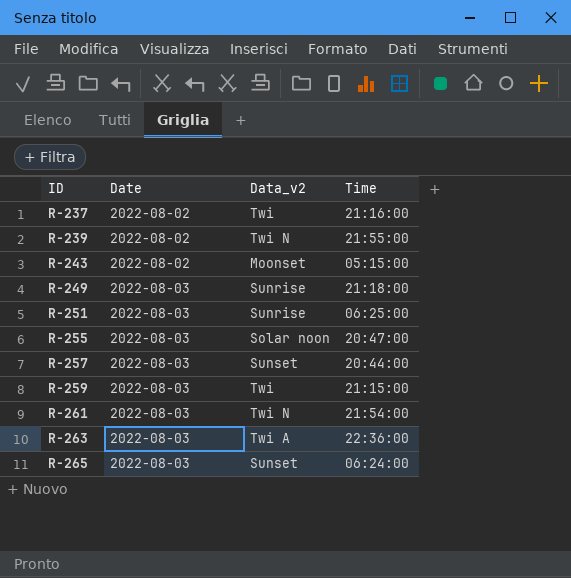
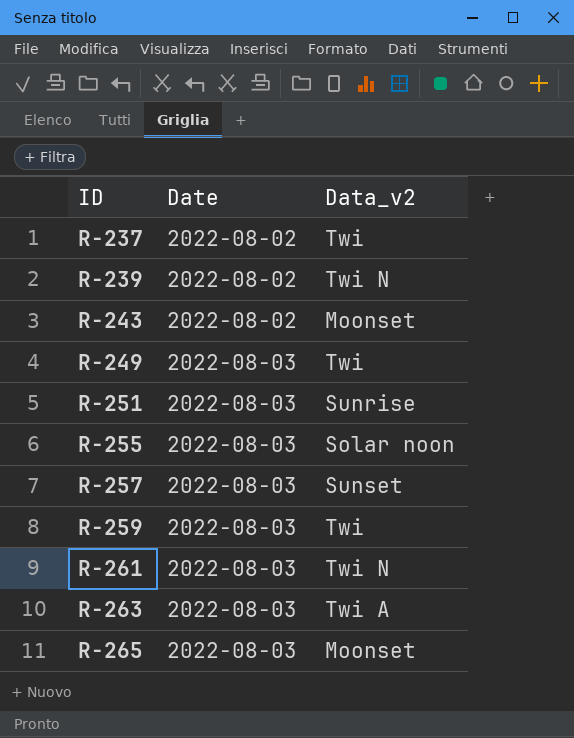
column Time | position: 4 -> none
R-249 | Data_v2: Sunrise -> Twi
R-265 | Data_v2: Sunset -> Moonset

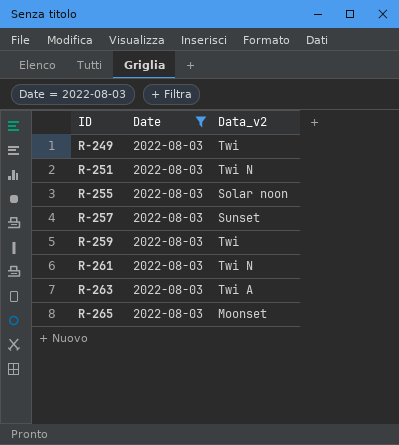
filter: none -> Date = 2022-08-03
R-251 | Data_v2: Sunrise -> Twi N

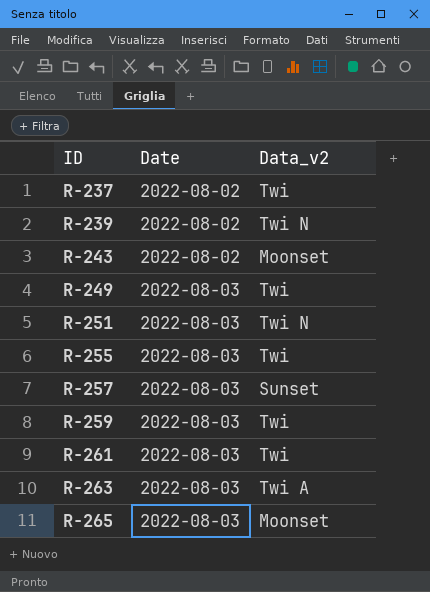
filter: Date = 2022-08-03 -> none
R-255 | Data_v2: Solar noon -> Twi
R-261 | Data_v2: Twi N -> Twi

